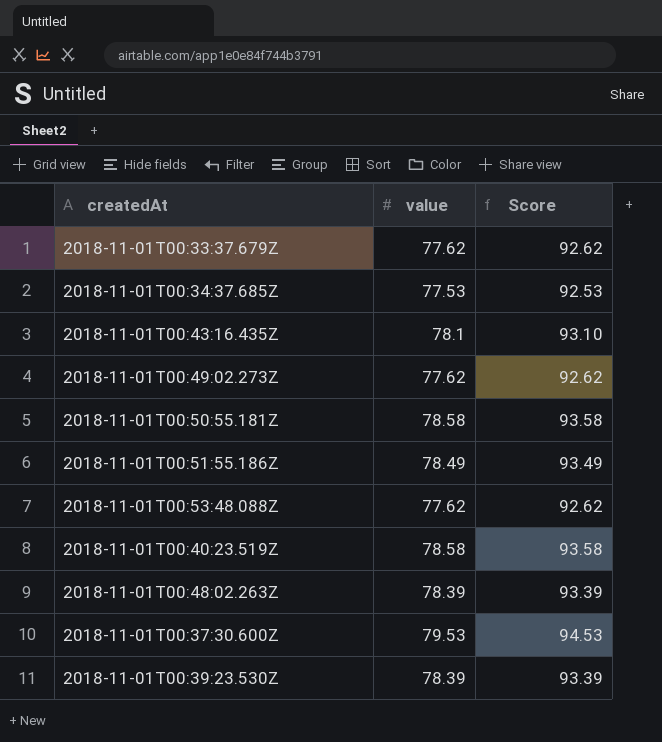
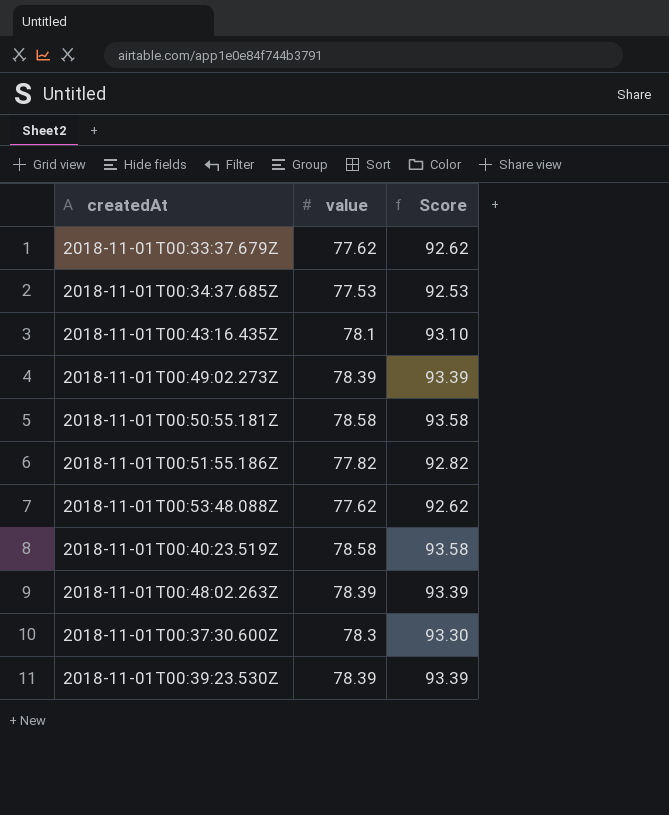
2018-11-01T00:49:02.273Z | value: 77.62 -> 78.39
2018-11-01T00:49:02.273Z | Score: 92.62 -> 93.39
2018-11-01T00:51:55.186Z | value: 78.49 -> 77.82
2018-11-01T00:51:55.186Z | Score: 93.49 -> 92.82
2018-11-01T00:37:30.600Z | value: 79.53 -> 78.3
2018-11-01T00:37:30.600Z | Score: 94.53 -> 93.30

